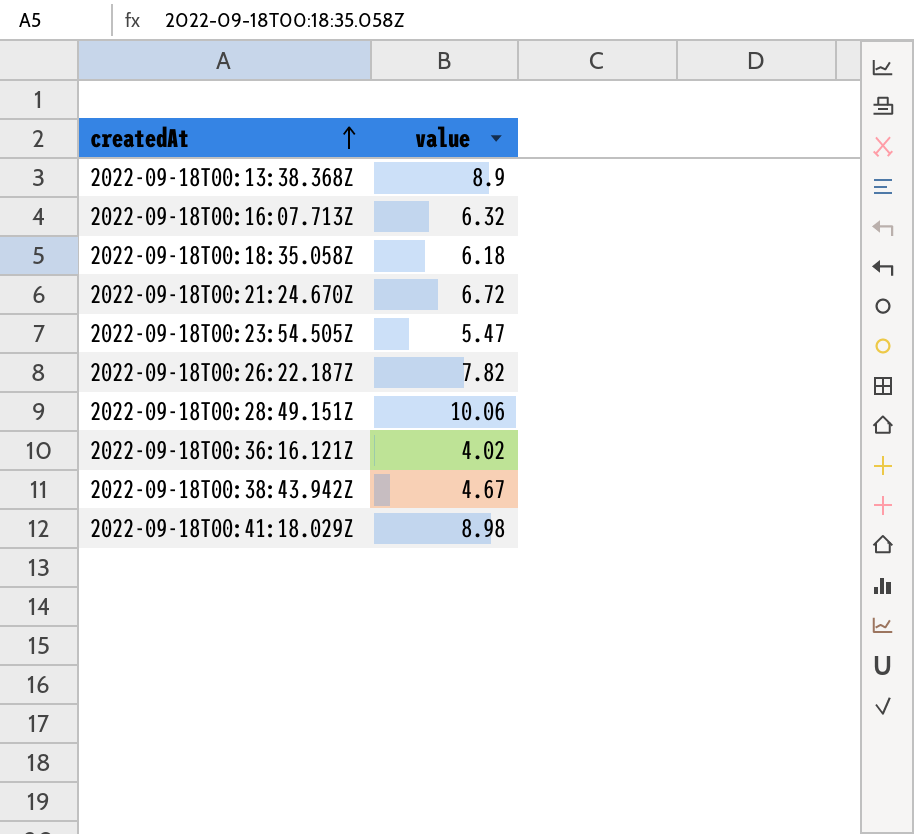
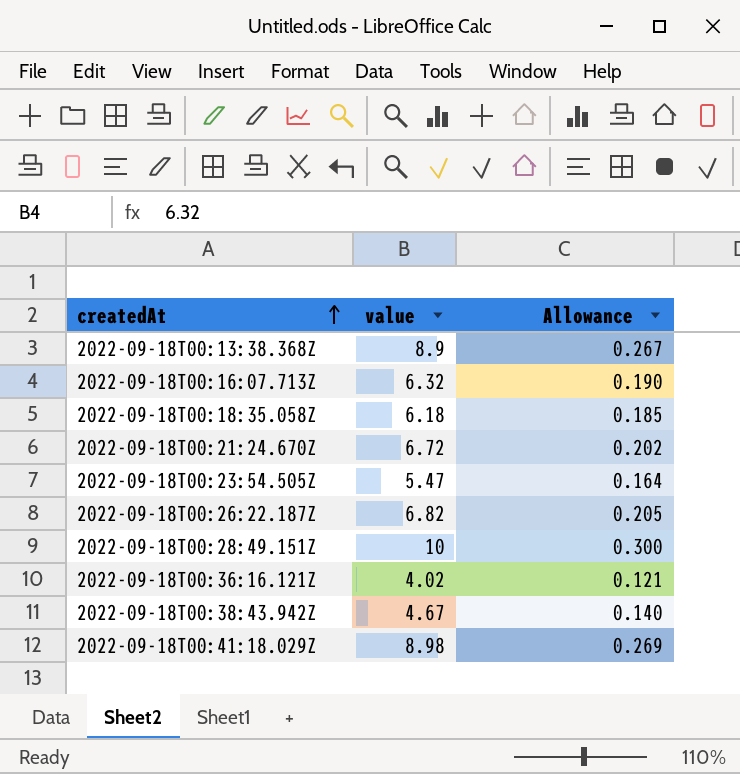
column Allowance | formula: none -> [value] * 0.03
2022-09-18T00:26:22.187Z | value: 7.82 -> 6.82
2022-09-18T00:28:49.151Z | value: 10.06 -> 10

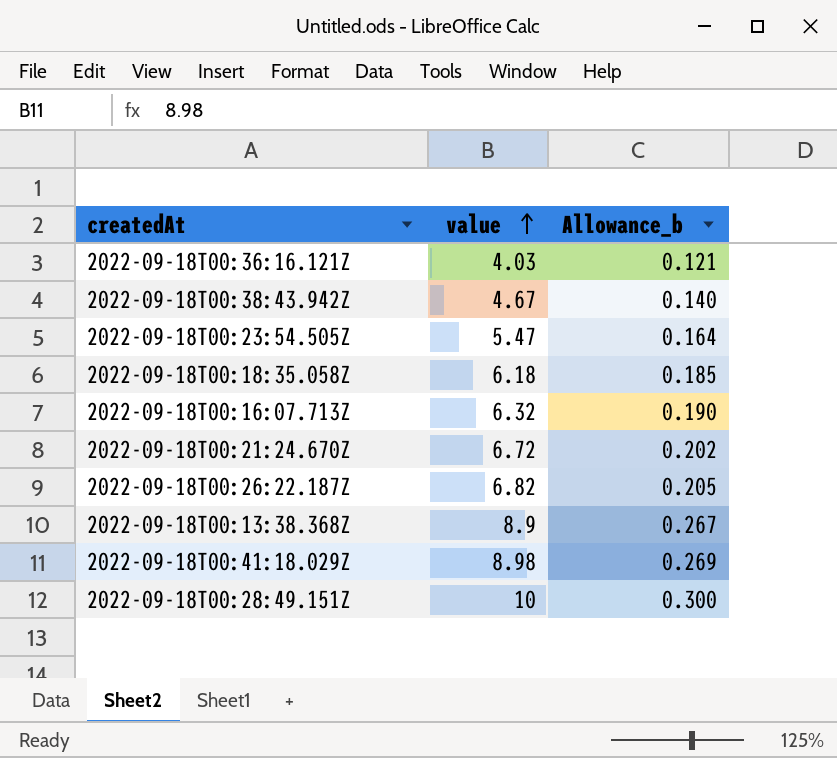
row order: createdAt ascending -> value ascending
column name: Allowance -> Allowance_b
2022-09-18T00:36:16.121Z | value: 4.02 -> 4.03

